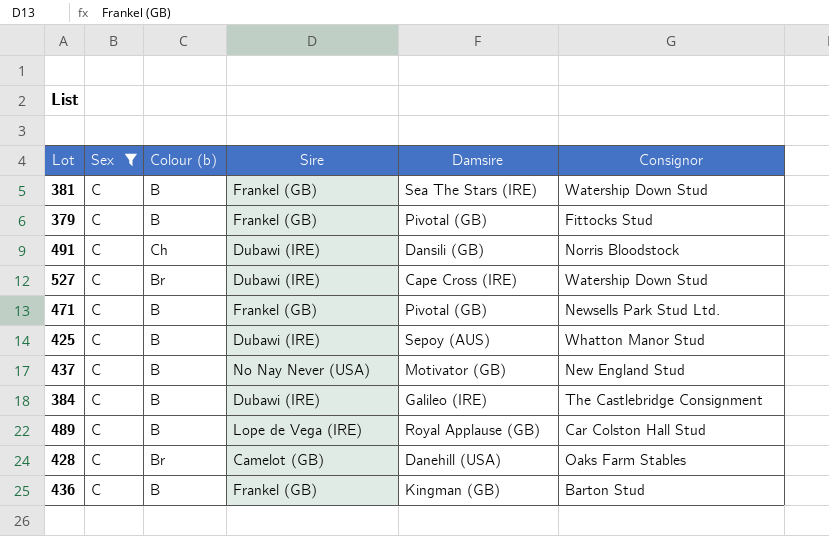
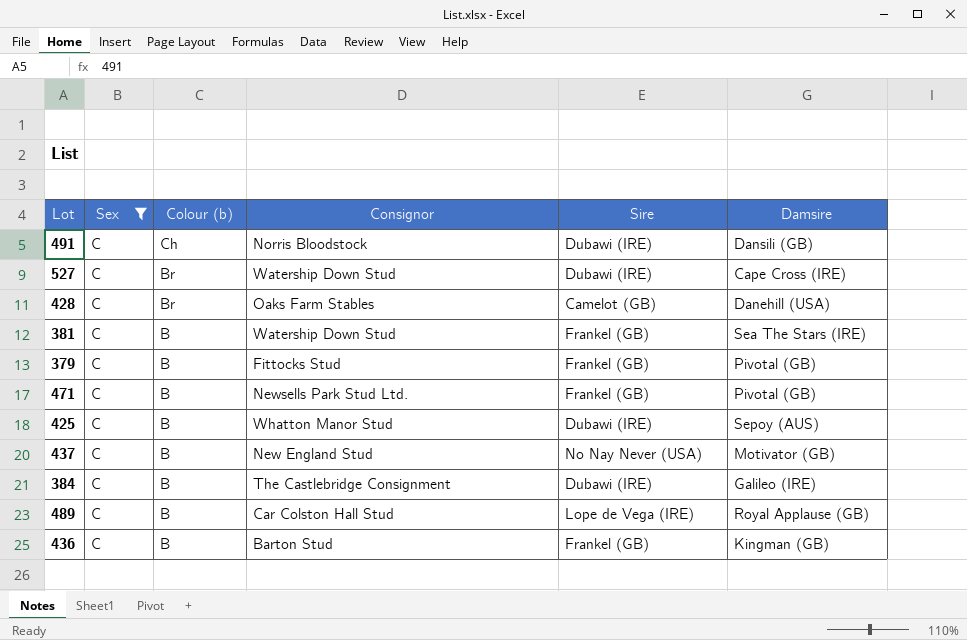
row order: none -> Colour (b) descending
column Consignor | position: 6 -> 4

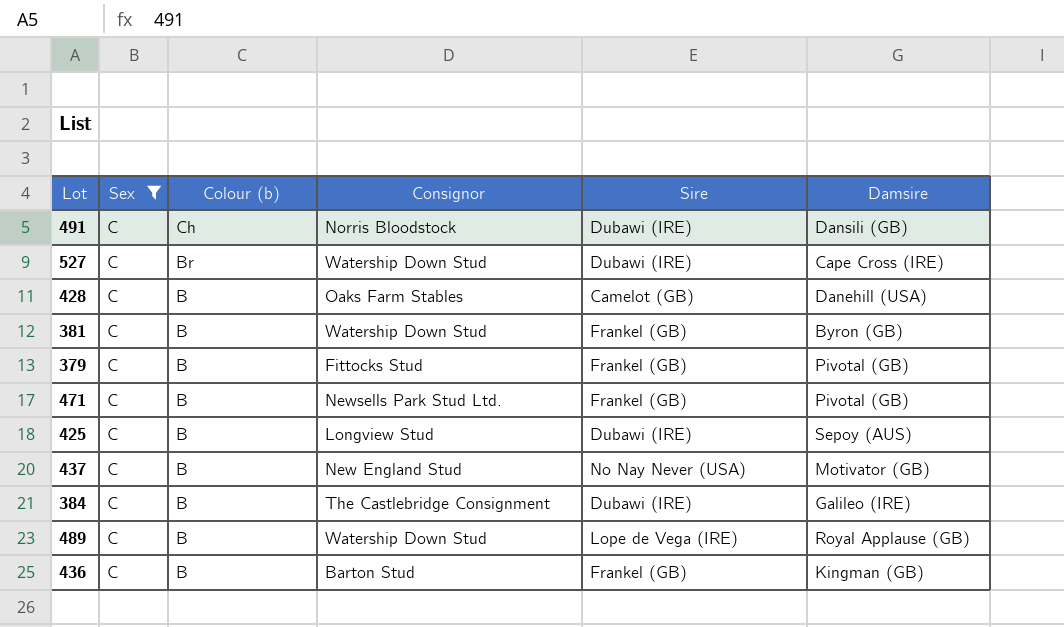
428 | Colour (b): Br -> B
381 | Damsire: Sea The Stars (IRE) -> Byron (GB)
425 | Consignor: Whatton Manor Stud -> Longview Stud
489 | Consignor: Car Colston Hall Stud -> Watership Down Stud

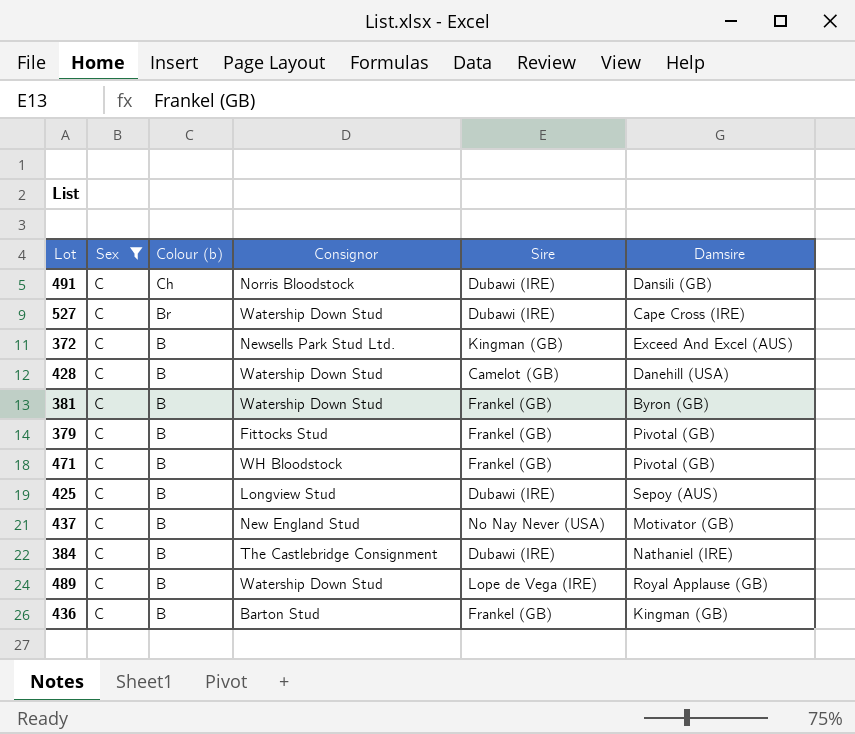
row 372: none -> C | B | Newsells Park Stud Ltd. | Kingman (GB) | Exceed And Excel (AUS)
428 | Consignor: Oaks Farm Stables -> Watership Down Stud
471 | Consignor: Newsells Park Stud Ltd. -> WH Bloodstock
384 | Damsire: Galileo (IRE) -> Nathaniel (IRE)

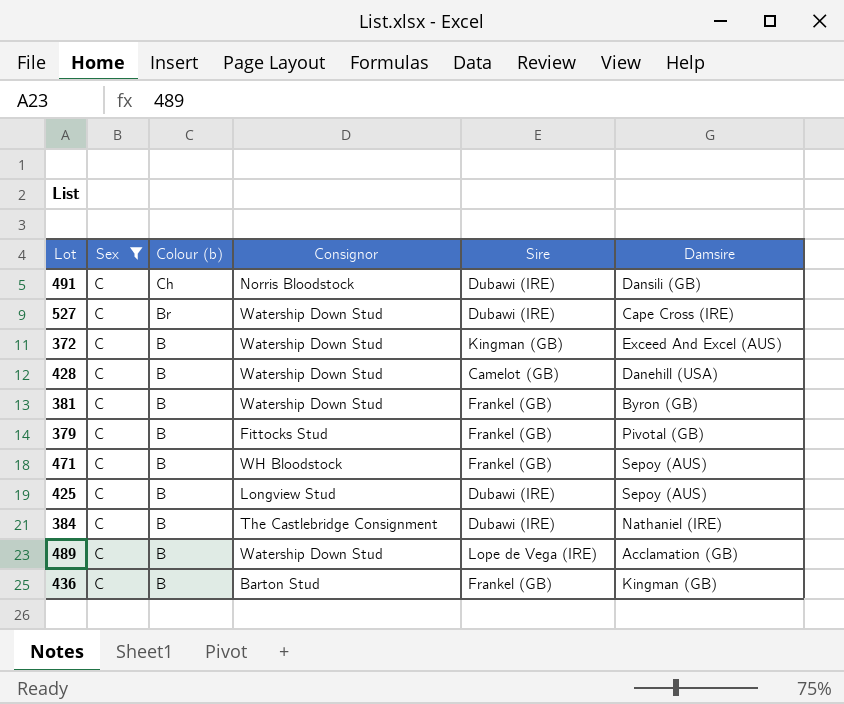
row 437: C | B | New England Stud | No Nay Never (USA) | Motivator (GB) -> none
372 | Consignor: Newsells Park Stud Ltd. -> Watership Down Stud
471 | Damsire: Pivotal (GB) -> Sepoy (AUS)
489 | Damsire: Royal Applause (GB) -> Acclamation (GB)

